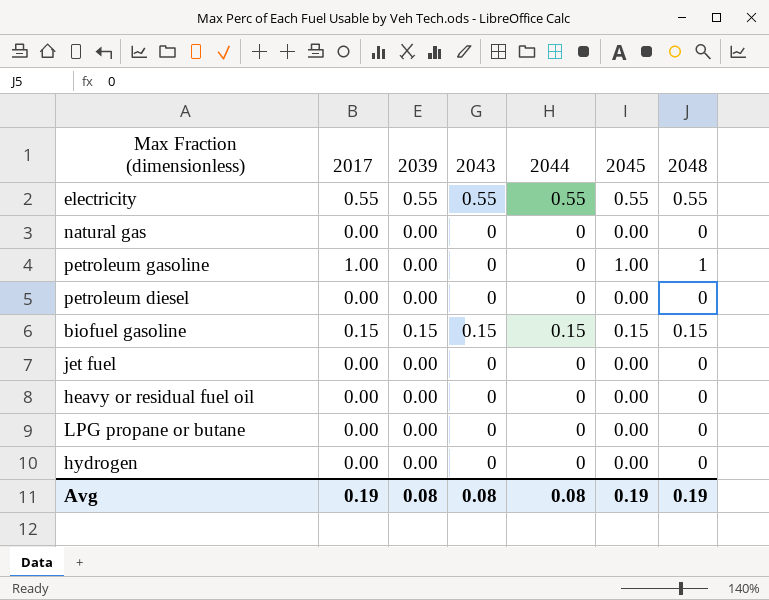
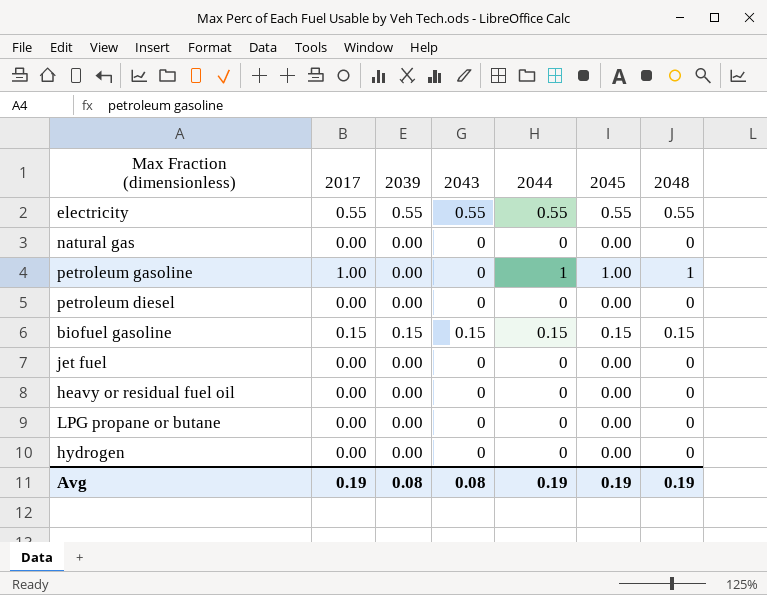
petroleum gasoline | 2044: 0 -> 1
Avg | 2044: 0.08 -> 0.19

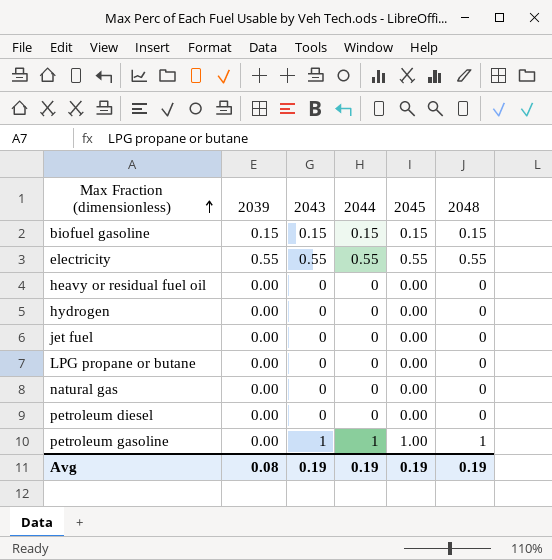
row order: none -> Max Fraction (dimensionless) ascending
column 2017 | position: 2 -> none
petroleum gasoline | 2043: 0 -> 1
Avg | 2043: 0.08 -> 0.19

